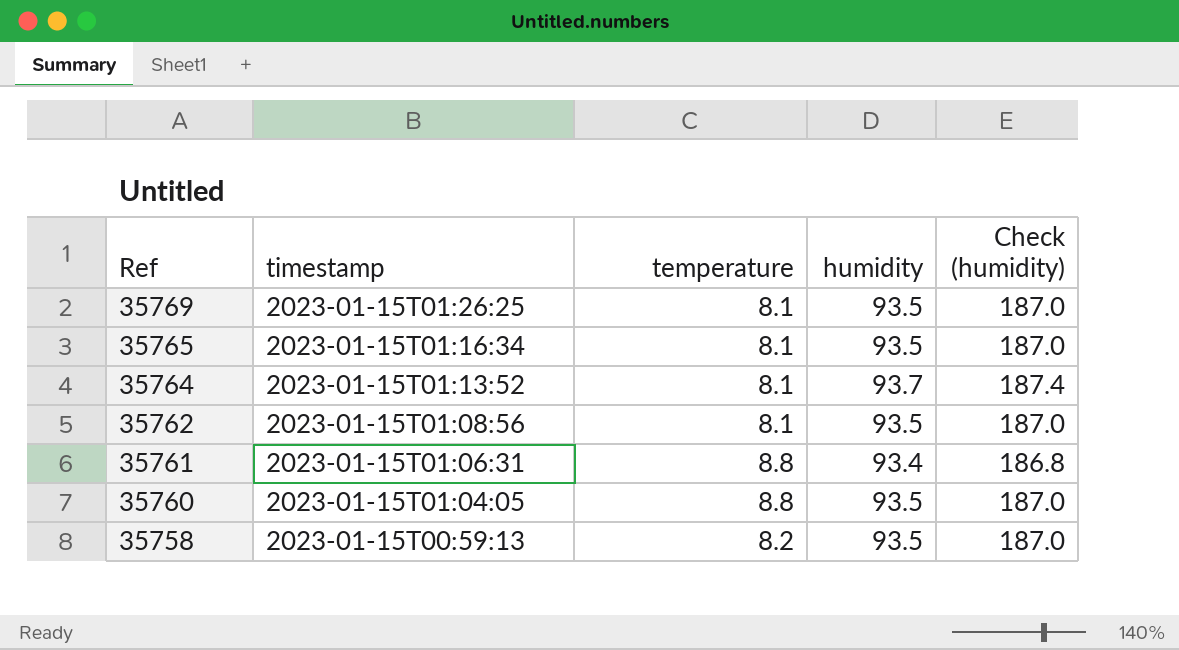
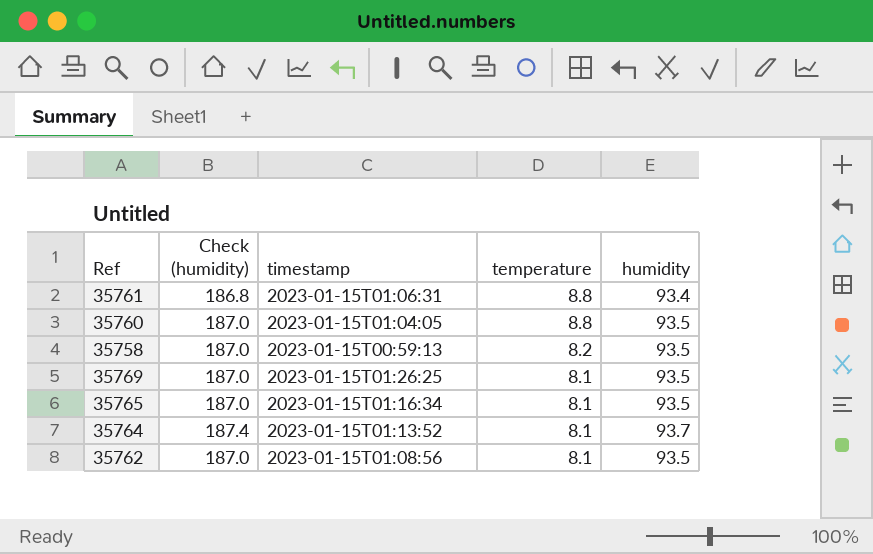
row order: Ref descending -> temperature descending
column Check (humidity) | position: 5 -> 2

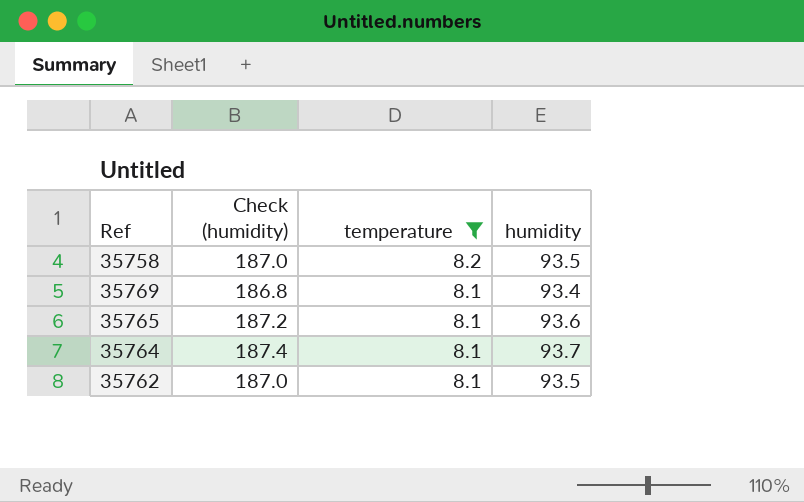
filter: none -> temperature != 8.8
column timestamp | position: 3 -> none
35769 | Check (humidity): 187.0 -> 186.8
35769 | humidity: 93.5 -> 93.4
35765 | Check (humidity): 187.0 -> 187.2
35765 | humidity: 93.5 -> 93.6

